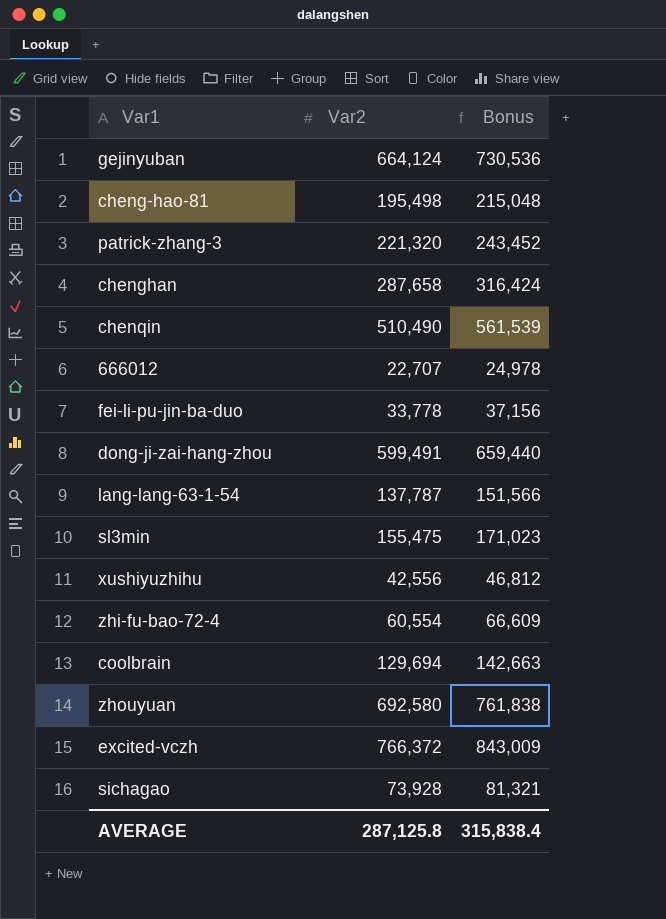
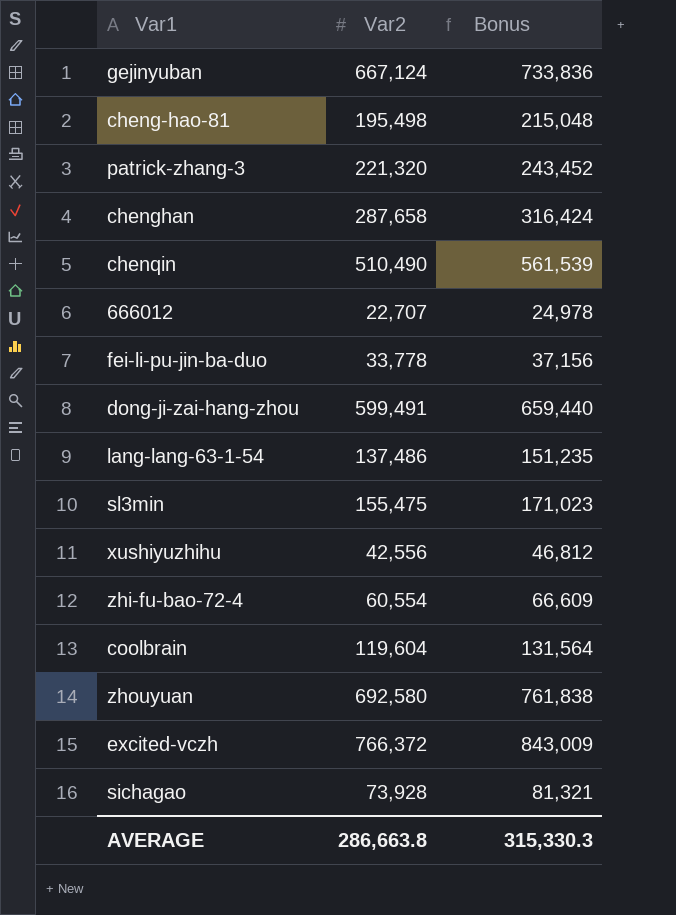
gejinyuban | Var2: 664,124 -> 667,124
gejinyuban | Bonus: 730,536 -> 733,836
lang-lang-63-1-54 | Var2: 137,787 -> 137,486
lang-lang-63-1-54 | Bonus: 151,566 -> 151,235
coolbrain | Var2: 129,694 -> 119,604
coolbrain | Bonus: 142,663 -> 131,564
AVERAGE | Var2: 287,125.8 -> 286,663.8
AVERAGE | Bonus: 315,838.4 -> 315,330.3

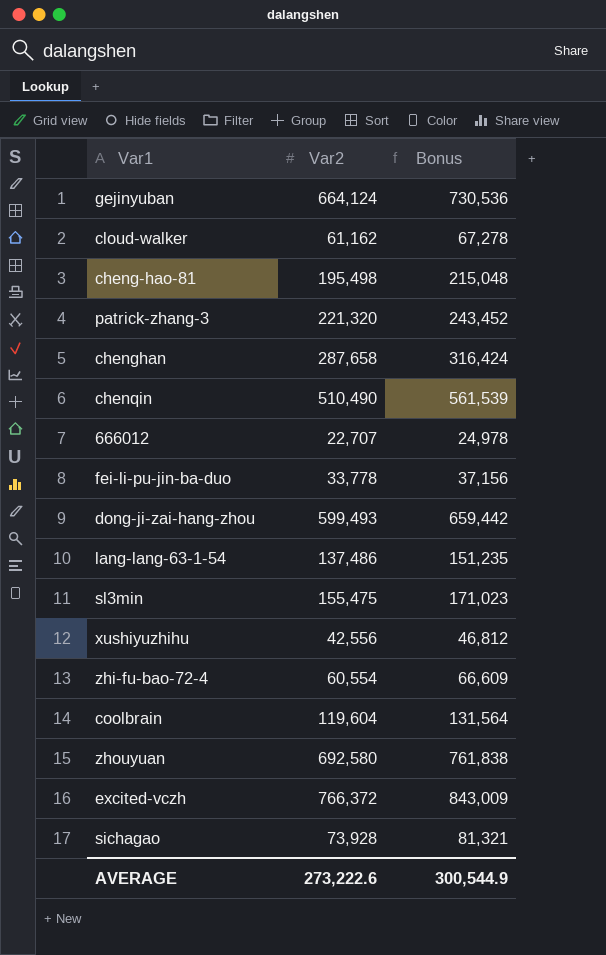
gejinyuban | Var2: 667,124 -> 664,124
gejinyuban | Bonus: 733,836 -> 730,536
row cloud-walker: none -> 61,162 | 67,278
dong-ji-zai-hang-zhou | Var2: 599,491 -> 599,493
dong-ji-zai-hang-zhou | Bonus: 659,440 -> 659,442
AVERAGE | Var2: 286,663.8 -> 273,222.6
AVERAGE | Bonus: 315,330.3 -> 300,544.9

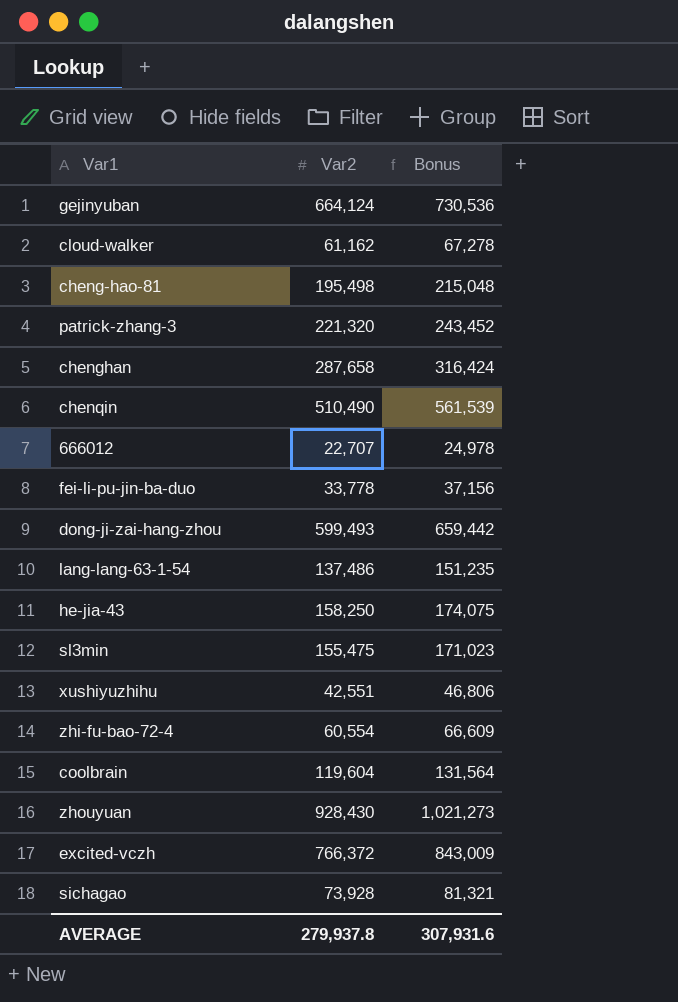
row he-jia-43: none -> 158,250 | 174,075
xushiyuzhihu | Var2: 42,556 -> 42,551
xushiyuzhihu | Bonus: 46,812 -> 46,806
zhouyuan | Var2: 692,580 -> 928,430
zhouyuan | Bonus: 761,838 -> 1,021,273
AVERAGE | Var2: 273,222.6 -> 279,937.8
AVERAGE | Bonus: 300,544.9 -> 307,931.6

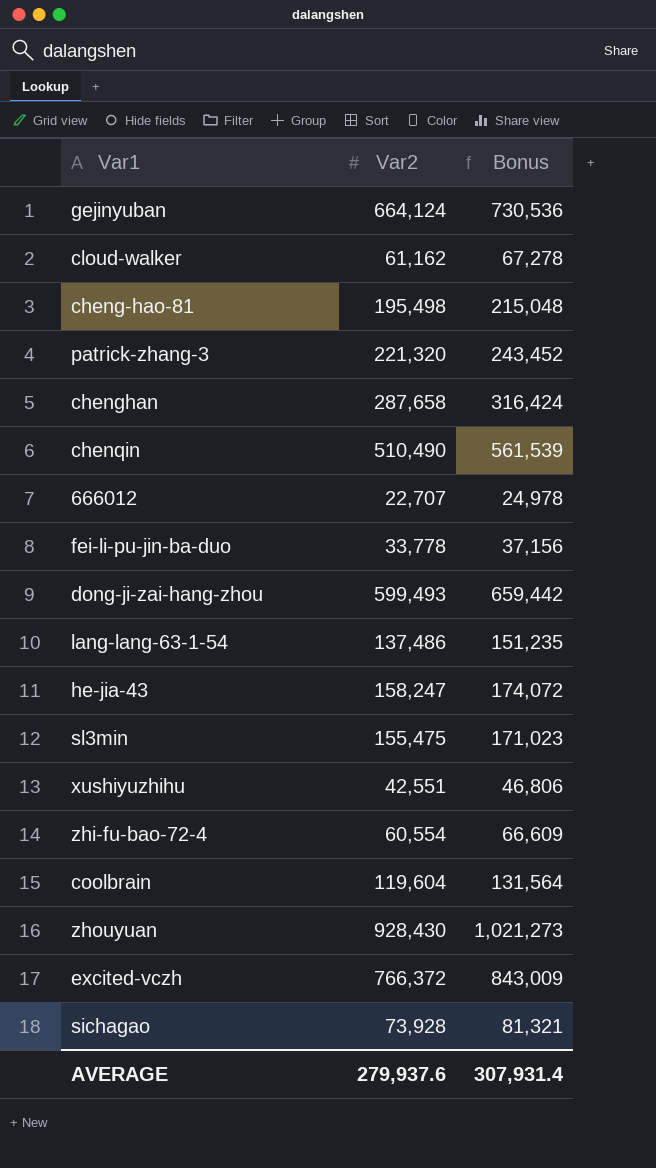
he-jia-43 | Var2: 158,250 -> 158,247
he-jia-43 | Bonus: 174,075 -> 174,072
AVERAGE | Var2: 279,937.8 -> 279,937.6
AVERAGE | Bonus: 307,931.6 -> 307,931.4

